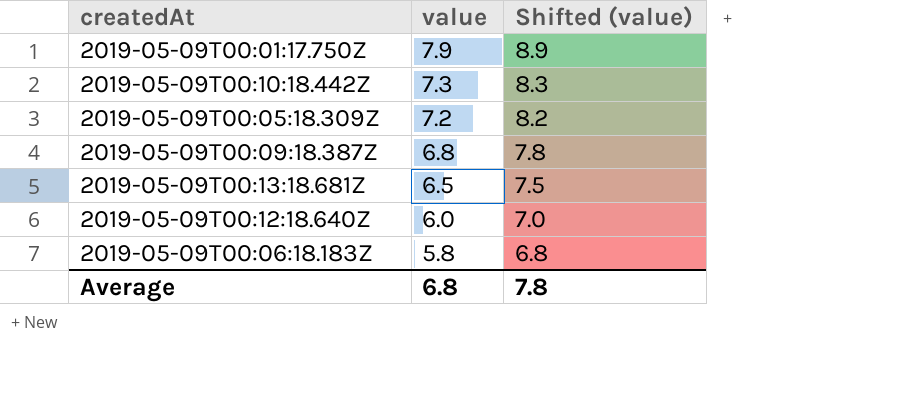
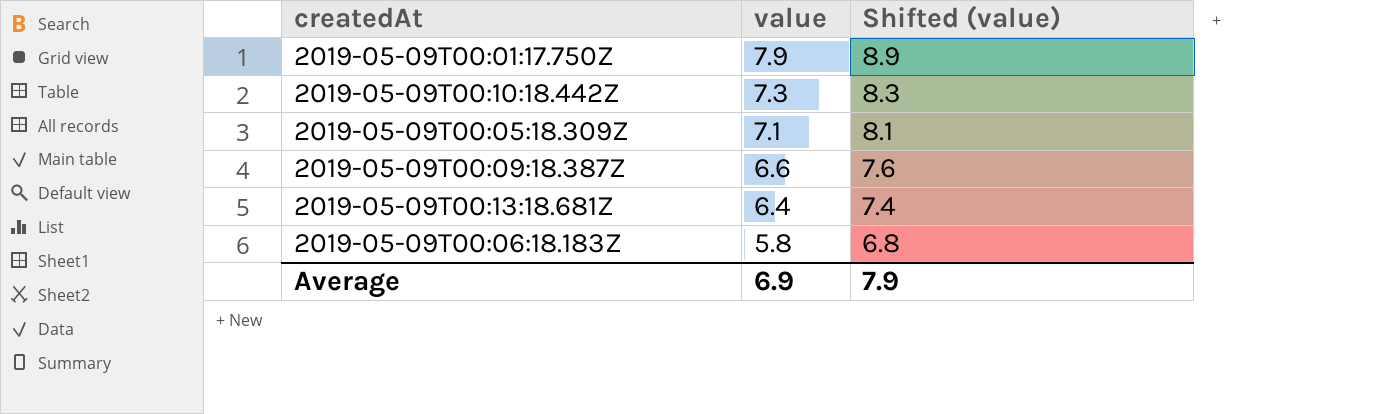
row 2019-05-09T00:12:18.640Z: 6.0 | 7.0 -> none
2019-05-09T00:05:18.309Z | value: 7.2 -> 7.1
2019-05-09T00:05:18.309Z | Shifted (value): 8.2 -> 8.1
2019-05-09T00:09:18.387Z | value: 6.8 -> 6.6
2019-05-09T00:09:18.387Z | Shifted (value): 7.8 -> 7.6
2019-05-09T00:13:18.681Z | value: 6.5 -> 6.4
2019-05-09T00:13:18.681Z | Shifted (value): 7.5 -> 7.4
Average | value: 6.8 -> 6.9
Average | Shifted (value): 7.8 -> 7.9

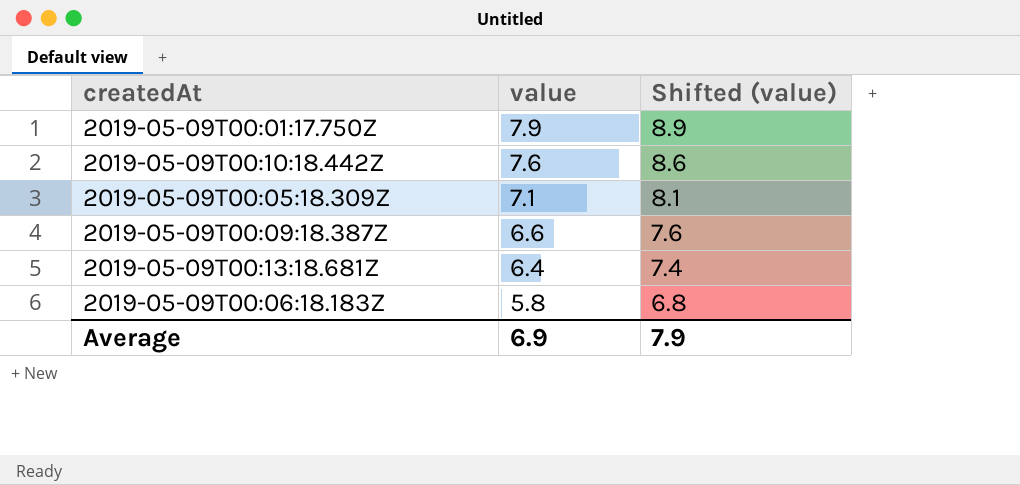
2019-05-09T00:10:18.442Z | value: 7.3 -> 7.6
2019-05-09T00:10:18.442Z | Shifted (value): 8.3 -> 8.6

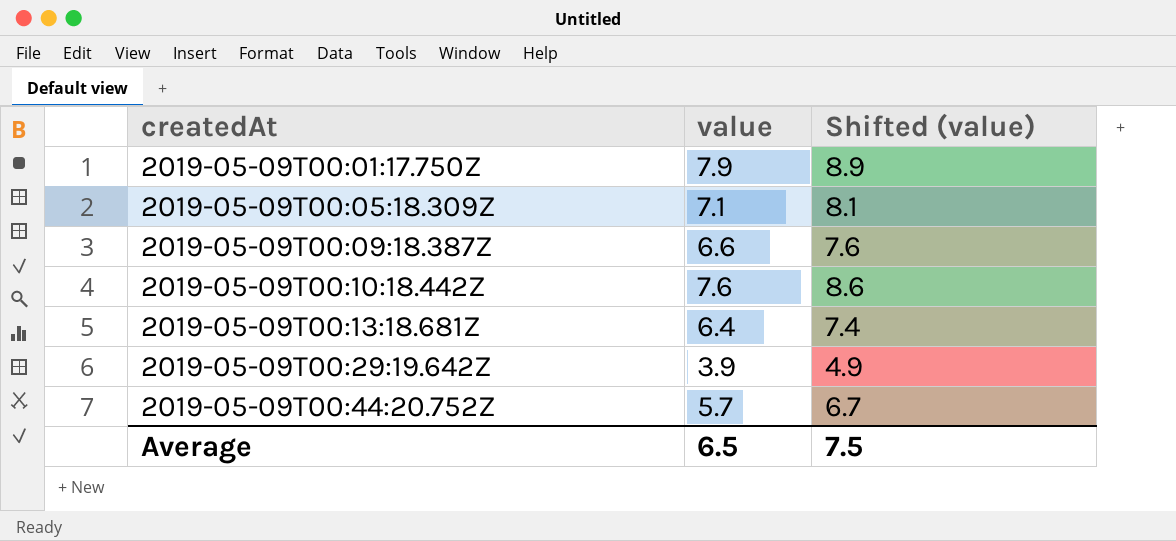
row order: value descending -> createdAt ascending
row 2019-05-09T00:06:18.183Z: 5.8 | 6.8 -> none
row 2019-05-09T00:29:19.642Z: none -> 3.9 | 4.9
row 2019-05-09T00:44:20.752Z: none -> 5.7 | 6.7
Average | value: 6.9 -> 6.5
Average | Shifted (value): 7.9 -> 7.5

